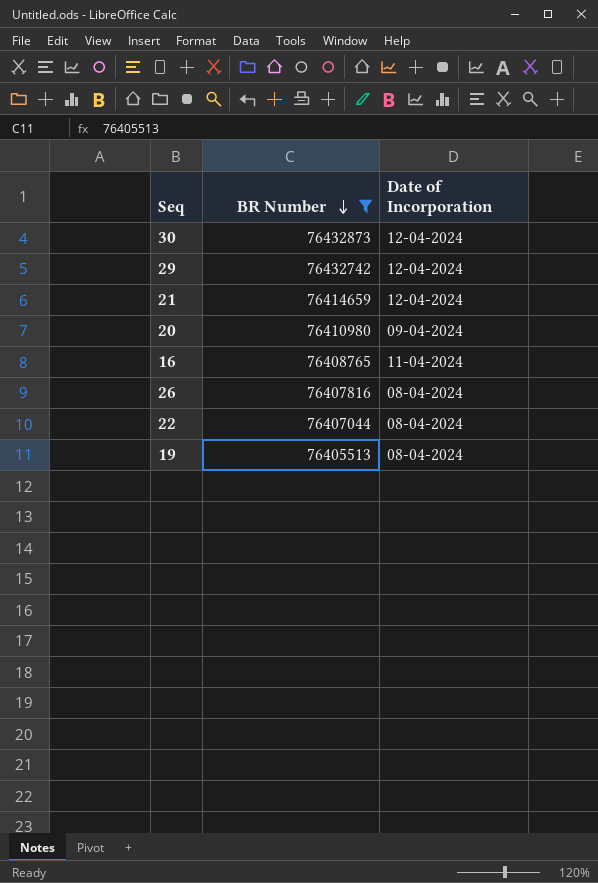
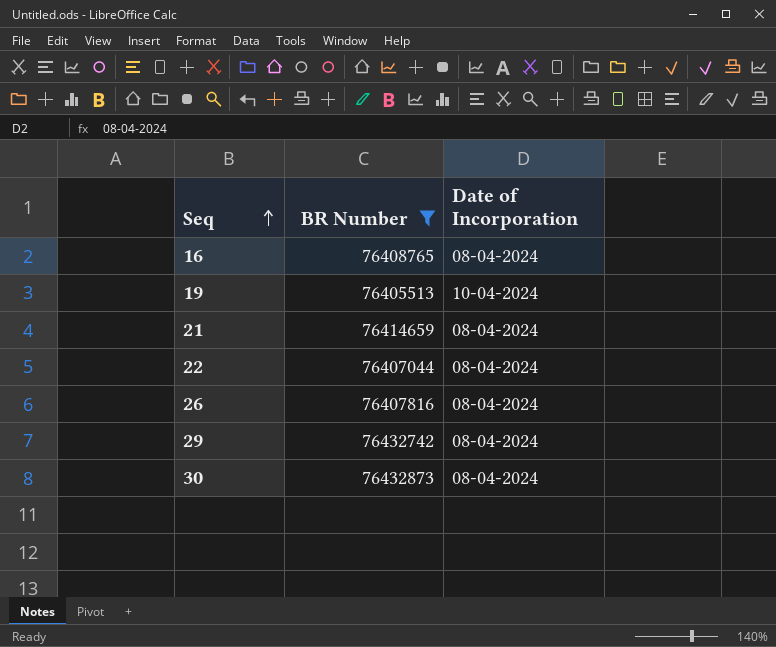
row order: BR Number descending -> Seq ascending
row 20: 76410980 | 09-04-2024 -> none
16 | Date of Incorporation: 11-04-2024 -> 08-04-2024
19 | Date of Incorporation: 08-04-2024 -> 10-04-2024
21 | Date of Incorporation: 12-04-2024 -> 08-04-2024
29 | Date of Incorporation: 12-04-2024 -> 08-04-2024
30 | Date of Incorporation: 12-04-2024 -> 08-04-2024

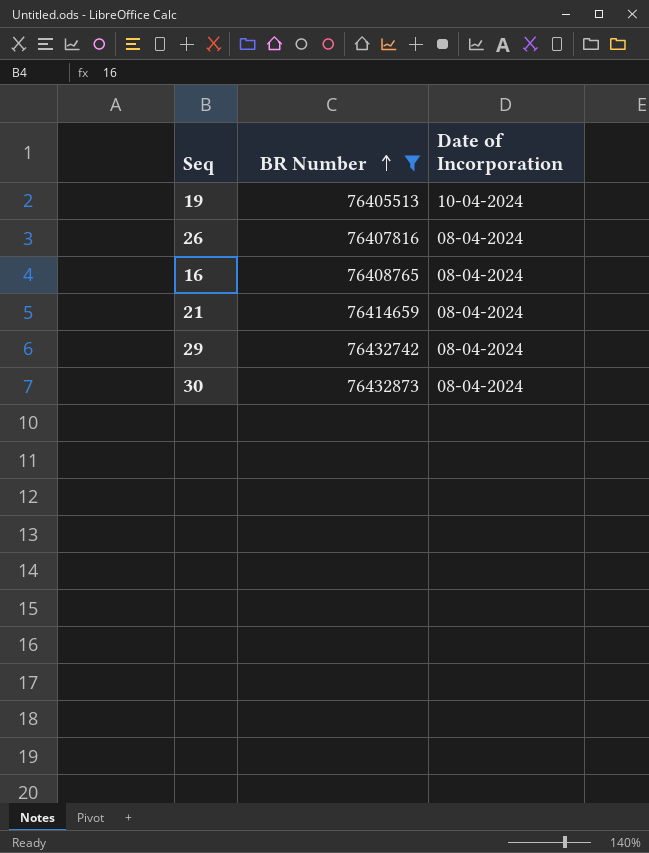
row order: Seq ascending -> BR Number ascending
row 22: 76407044 | 08-04-2024 -> none

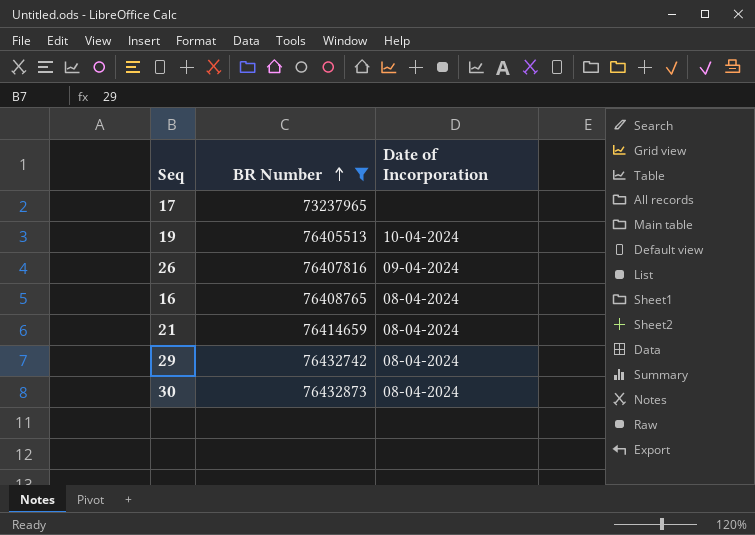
row 17: none -> 73237965 | none
26 | Date of Incorporation: 08-04-2024 -> 09-04-2024

